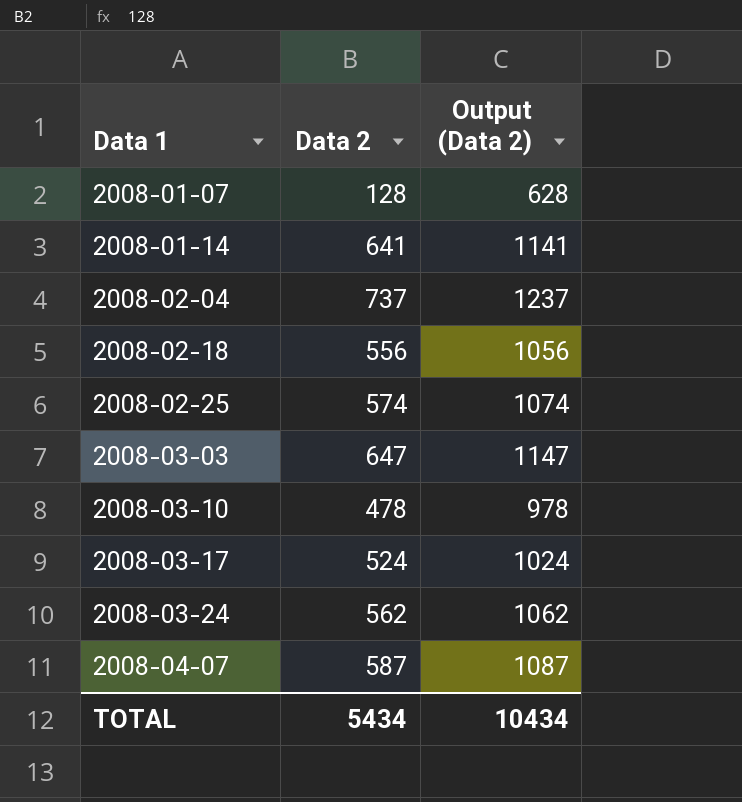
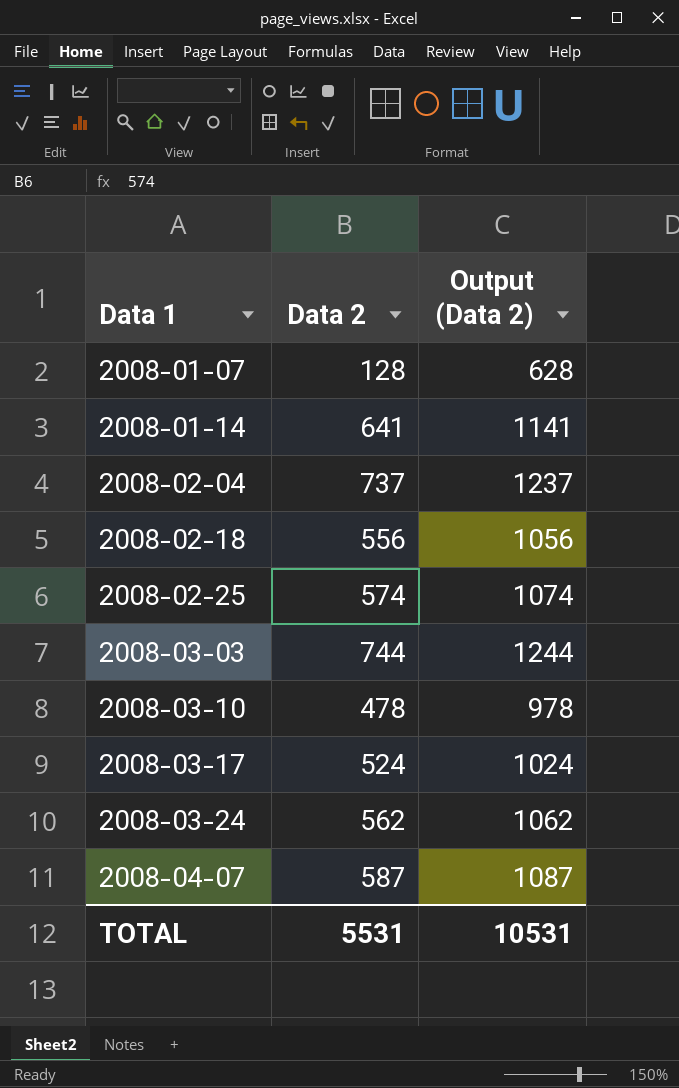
2008-03-03 | Data 2: 647 -> 744
2008-03-03 | Output (Data 2): 1147 -> 1244
TOTAL | Data 2: 5434 -> 5531
TOTAL | Output (Data 2): 10434 -> 10531

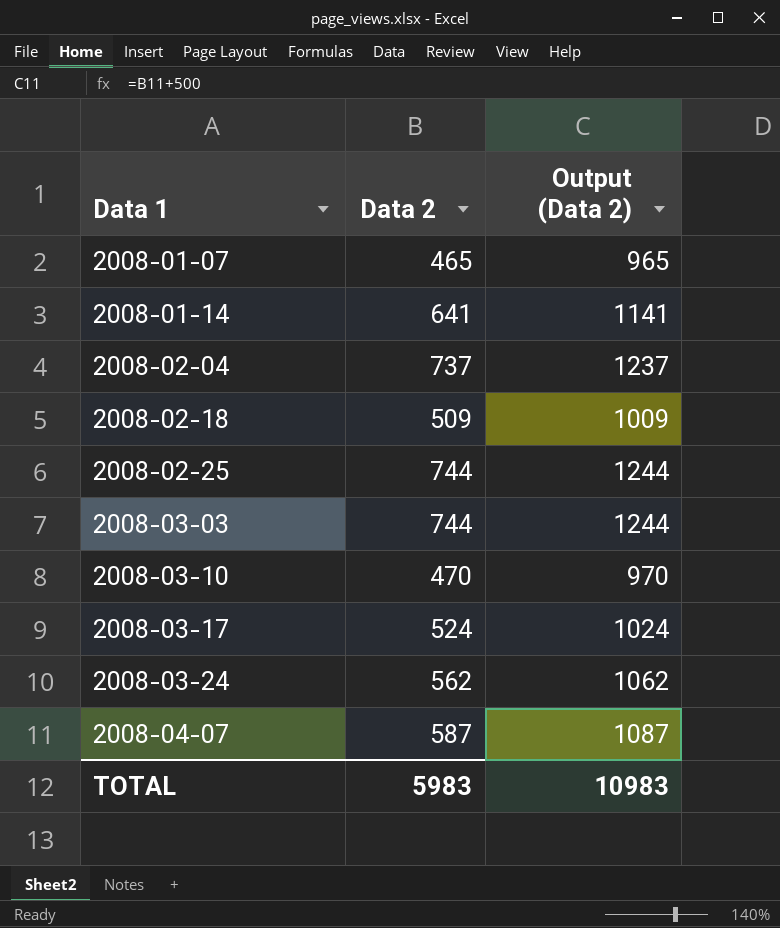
2008-01-07 | Data 2: 128 -> 465
2008-01-07 | Output (Data 2): 628 -> 965
2008-02-18 | Data 2: 556 -> 509
2008-02-18 | Output (Data 2): 1056 -> 1009
2008-02-25 | Data 2: 574 -> 744
2008-02-25 | Output (Data 2): 1074 -> 1244
2008-03-10 | Data 2: 478 -> 470
2008-03-10 | Output (Data 2): 978 -> 970
TOTAL | Data 2: 5531 -> 5983
TOTAL | Output (Data 2): 10531 -> 10983

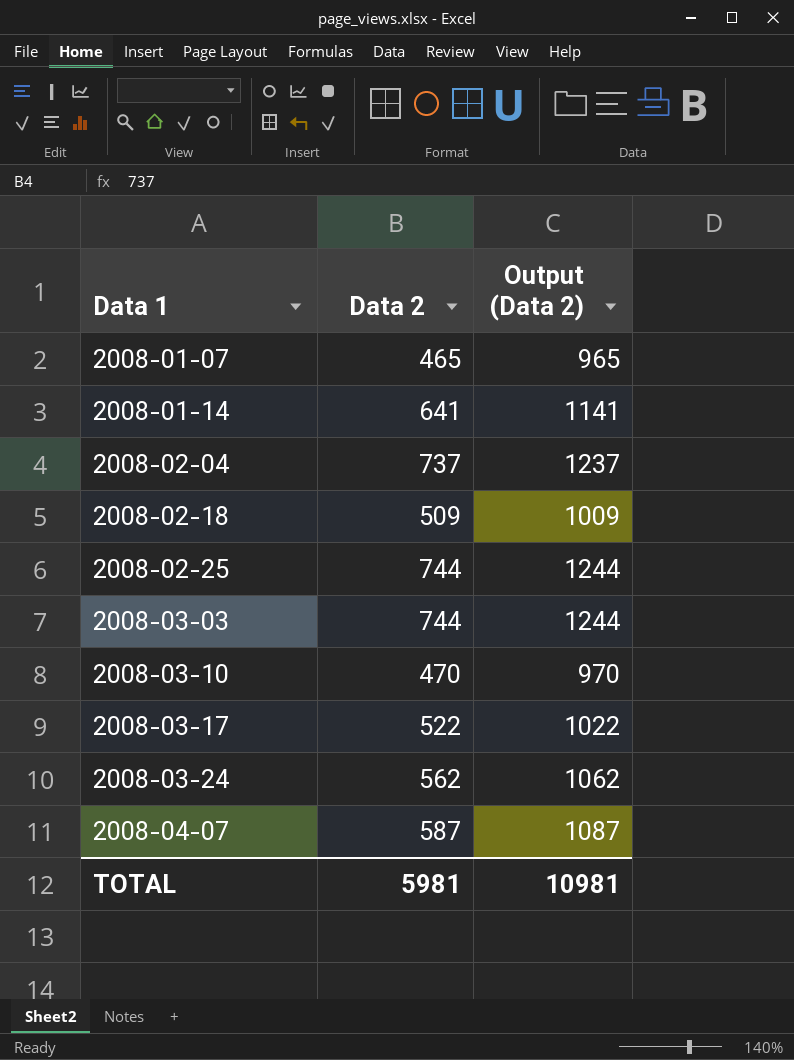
2008-03-17 | Data 2: 524 -> 522
2008-03-17 | Output (Data 2): 1024 -> 1022
TOTAL | Data 2: 5983 -> 5981
TOTAL | Output (Data 2): 10983 -> 10981

